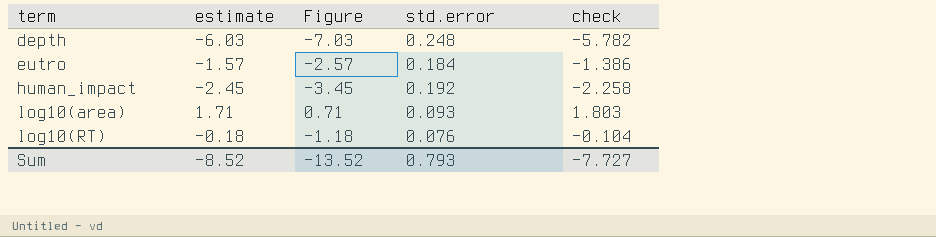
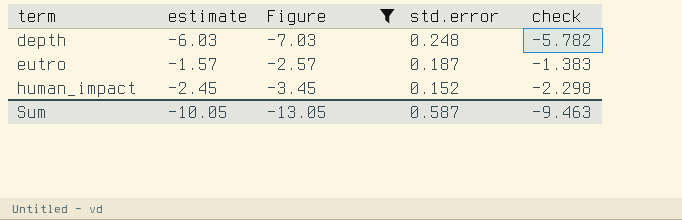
filter: none -> Figure <= -2.57
eutro | std.error: 0.184 -> 0.187
eutro | check: -1.386 -> -1.383
human_impact | std.error: 0.192 -> 0.152
human_impact | check: -2.258 -> -2.298
Sum | estimate: -8.52 -> -10.05
Sum | Figure: -13.52 -> -13.05
Sum | std.error: 0.793 -> 0.587
Sum | check: -7.727 -> -9.463

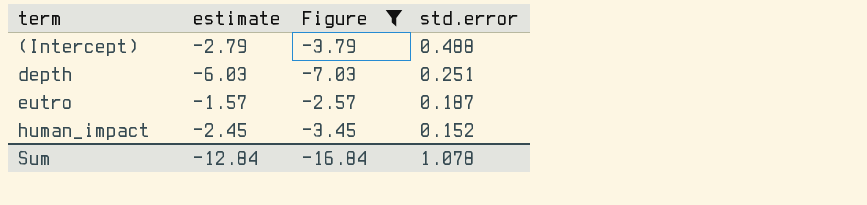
column check | formula: [estimate] + [std.error] -> none
row (Intercept): none -> -2.79 | -3.79 | 0.488
depth | std.error: 0.248 -> 0.251
Sum | estimate: -10.05 -> -12.84
Sum | Figure: -13.05 -> -16.84
Sum | std.error: 0.587 -> 1.078

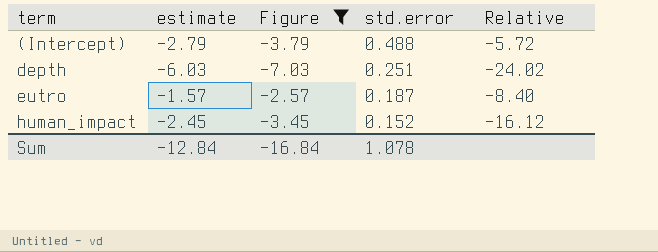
column Relative | formula: none -> [estimate] / [std.error]

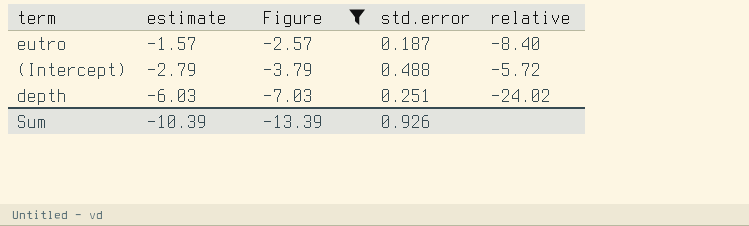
row order: term ascending -> estimate descending
column name: Relative -> relative
row human_impact: -2.45 | -3.45 | 0.152 | -16.12 -> none
Sum | estimate: -12.84 -> -10.39
Sum | Figure: -16.84 -> -13.39
Sum | std.error: 1.078 -> 0.926

